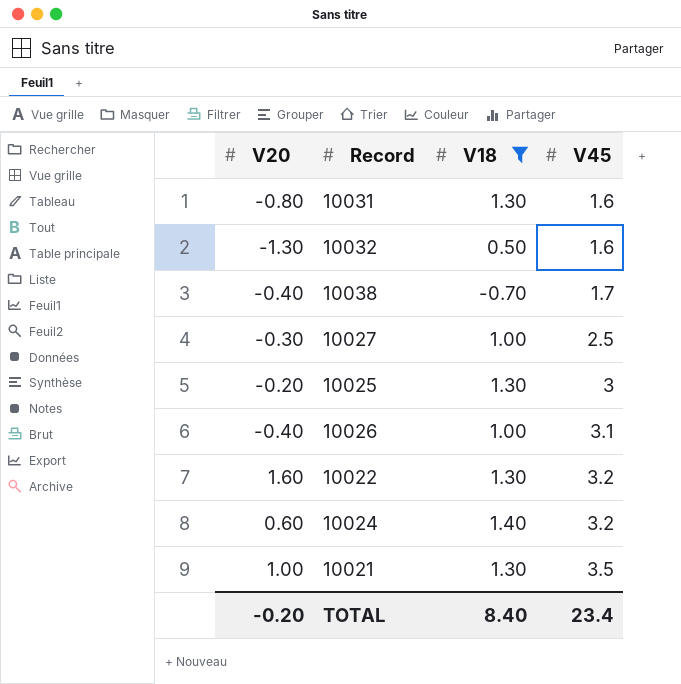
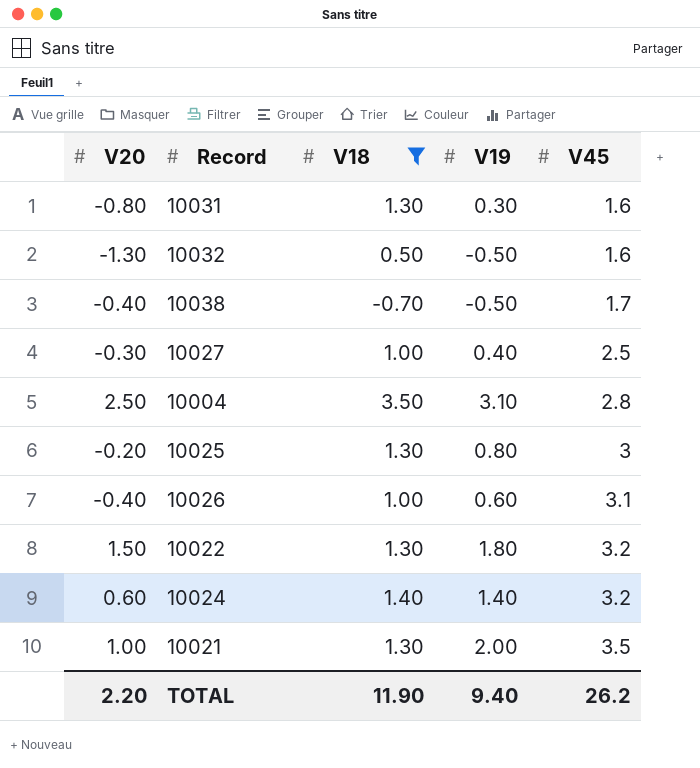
column V19 | position: none -> 4
row 10004: none -> 2.50 | 3.50 | 3.10 | 2.8
10022 | V20: 1.60 -> 1.50
TOTAL | V20: -0.20 -> 2.20
TOTAL | V18: 8.40 -> 11.90
TOTAL | V45: 23.4 -> 26.2

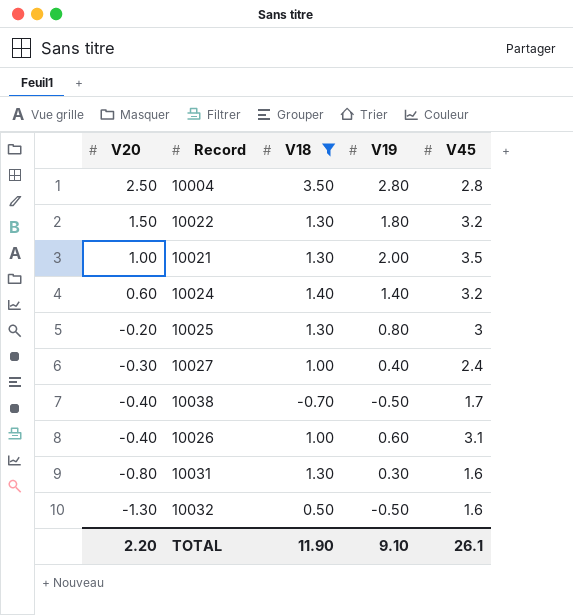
row order: V45 ascending -> V20 descending
10004 | V19: 3.10 -> 2.80
10027 | V45: 2.5 -> 2.4
TOTAL | V19: 9.40 -> 9.10
TOTAL | V45: 26.2 -> 26.1

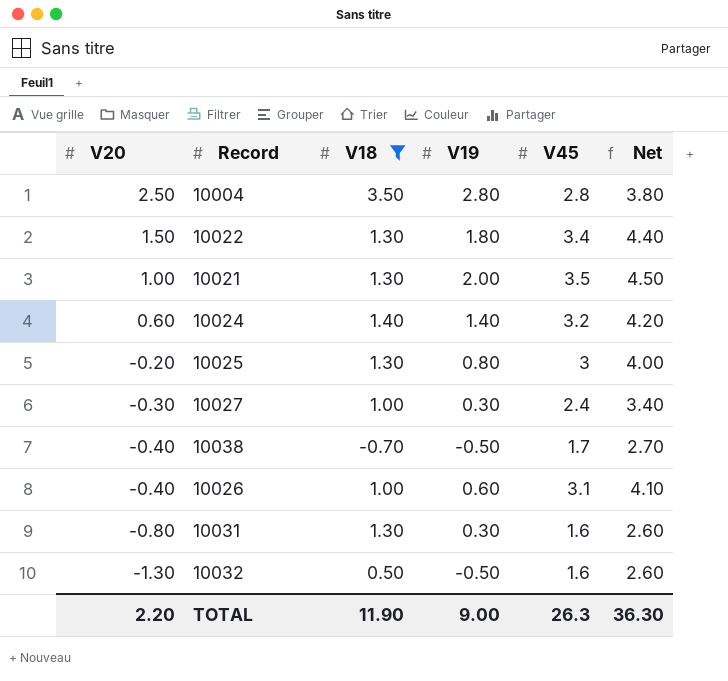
column Net | formula: none -> [V45] + 1
10022 | V45: 3.2 -> 3.4
10027 | V19: 0.40 -> 0.30
TOTAL | V19: 9.10 -> 9.00
TOTAL | V45: 26.1 -> 26.3

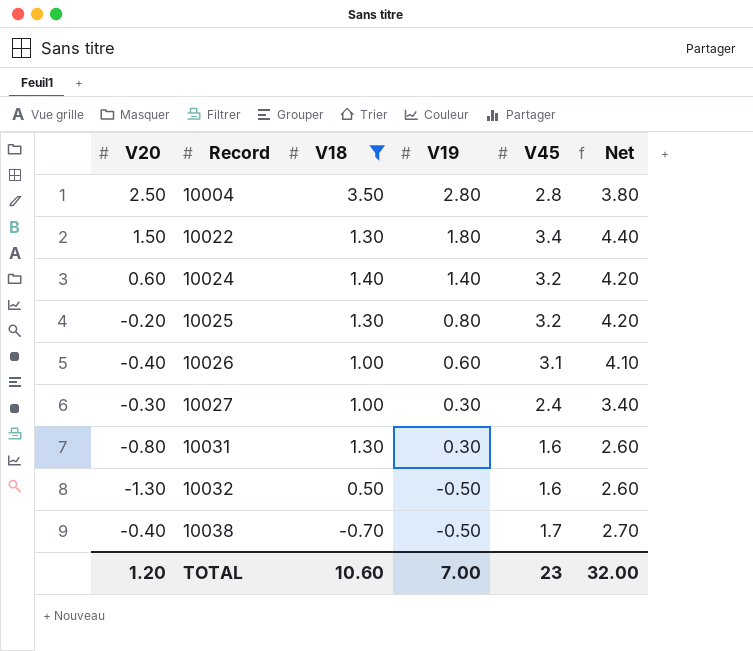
row order: V20 descending -> Record ascending
row 10021: 1.00 | 1.30 | 2.00 | 3.5 | 4.50 -> none
10025 | V45: 3 -> 3.2
10025 | Net: 4.00 -> 4.20
TOTAL | V20: 2.20 -> 1.20
TOTAL | V18: 11.90 -> 10.60
TOTAL | V19: 9.00 -> 7.00
TOTAL | V45: 26.3 -> 23
TOTAL | Net: 36.30 -> 32.00

